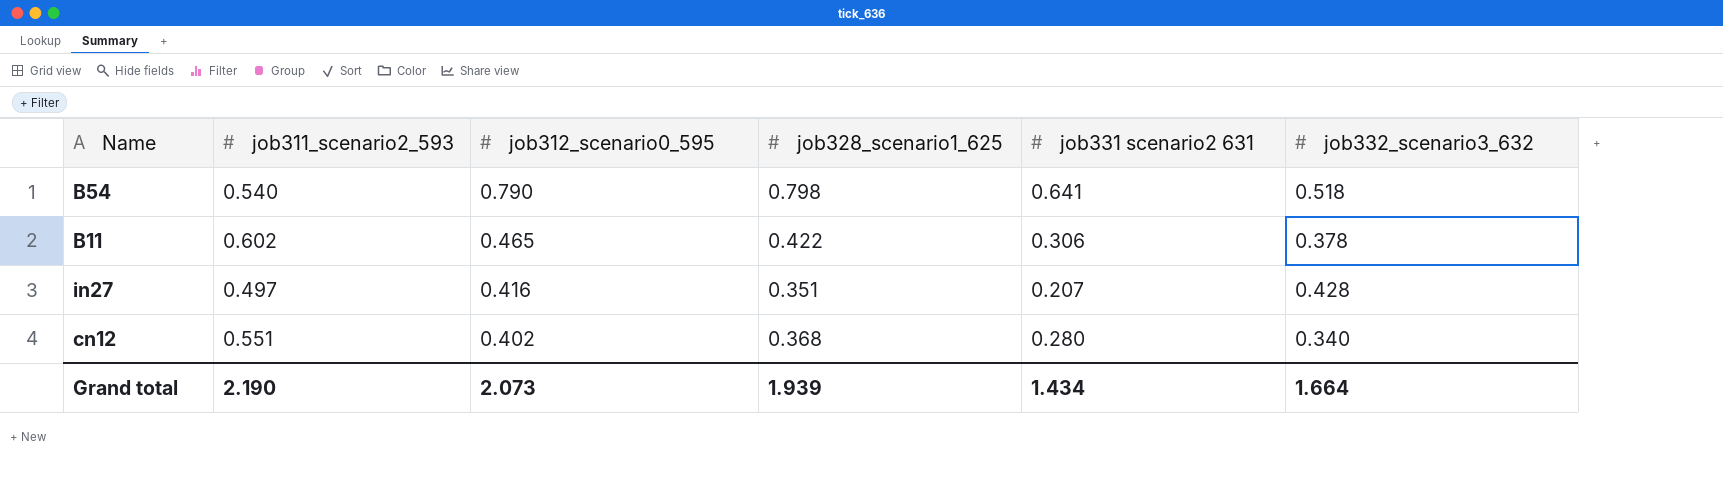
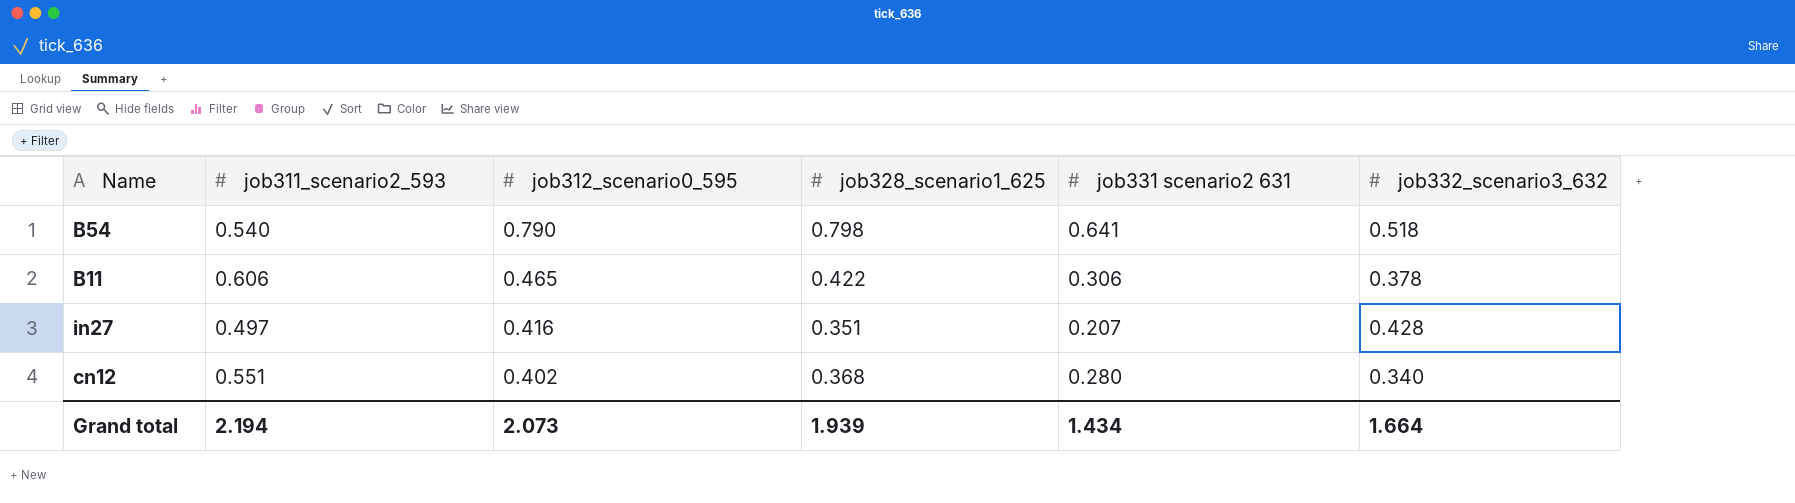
B11 | job311_scenario2_593: 0.602 -> 0.606
Grand total | job311_scenario2_593: 2.190 -> 2.194

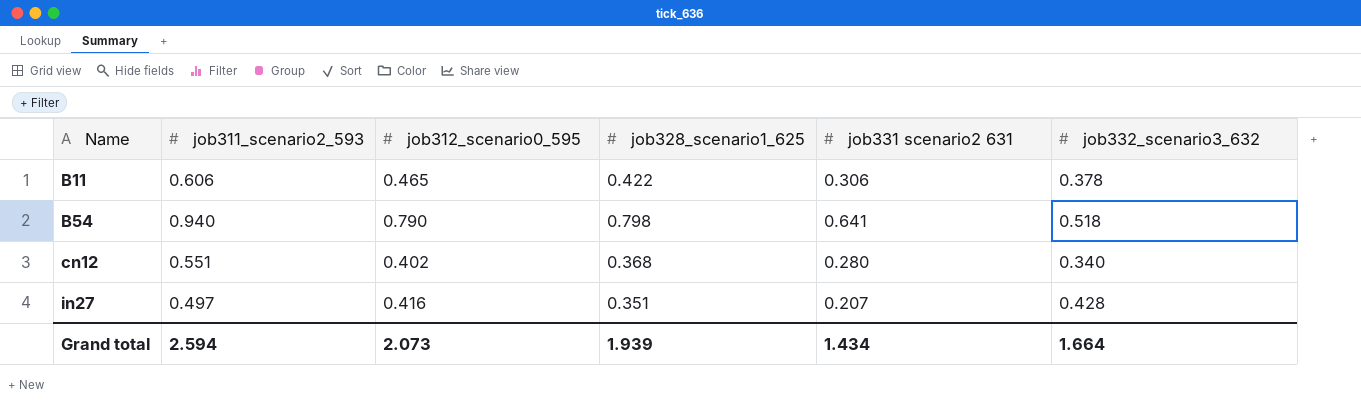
row order: job312_scenario0_595 descending -> Name ascending
B54 | job311_scenario2_593: 0.540 -> 0.940
Grand total | job311_scenario2_593: 2.194 -> 2.594

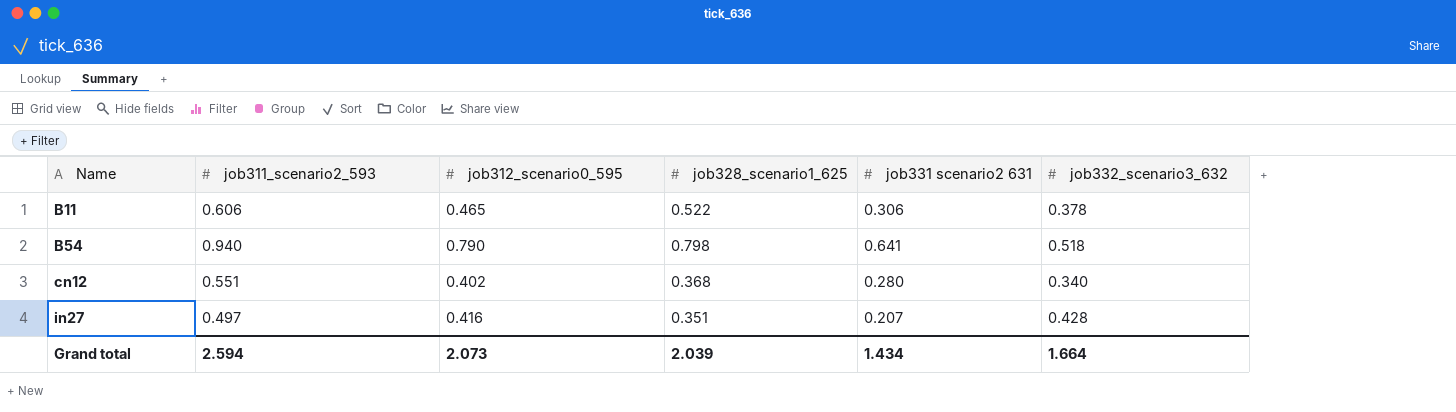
B11 | job328_scenario1_625: 0.422 -> 0.522
Grand total | job328_scenario1_625: 1.939 -> 2.039

